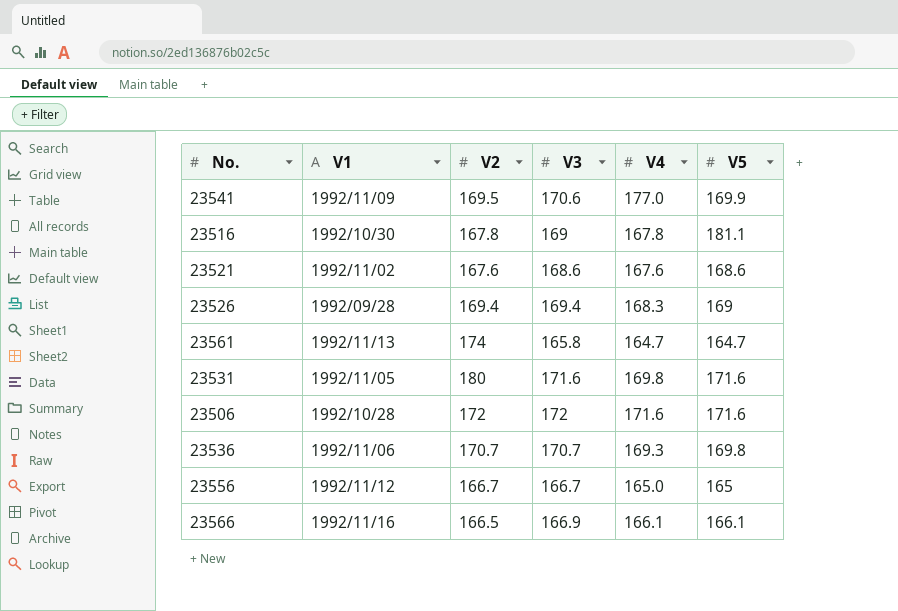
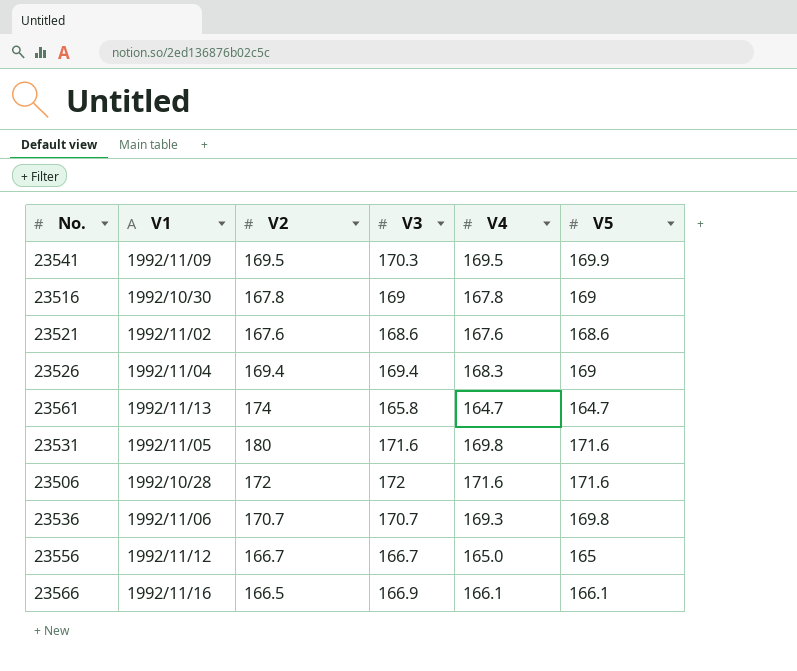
23541 | V3: 170.6 -> 170.3
23541 | V4: 177.0 -> 169.5
23516 | V5: 181.1 -> 169
23526 | V1: 1992/09/28 -> 1992/11/04

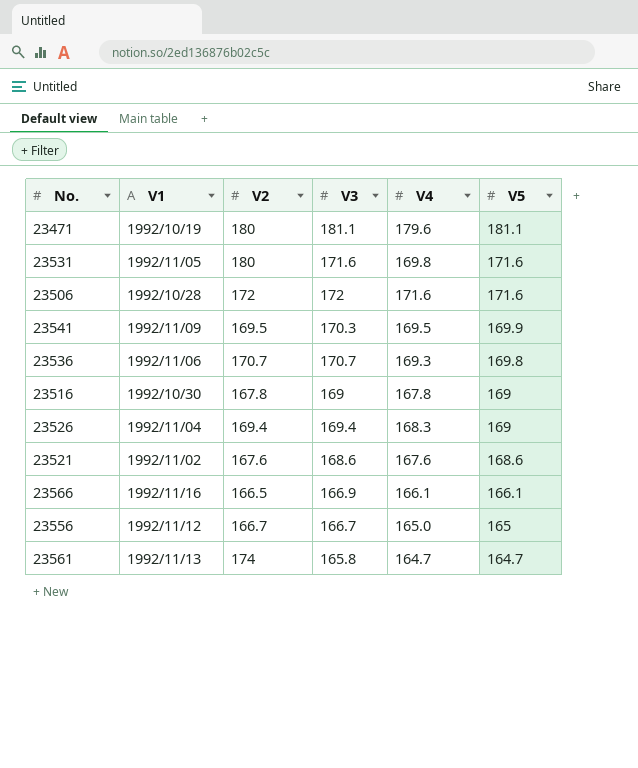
row order: none -> V5 descending
row 23471: none -> 1992/10/19 | 180 | 181.1 | 179.6 | 181.1

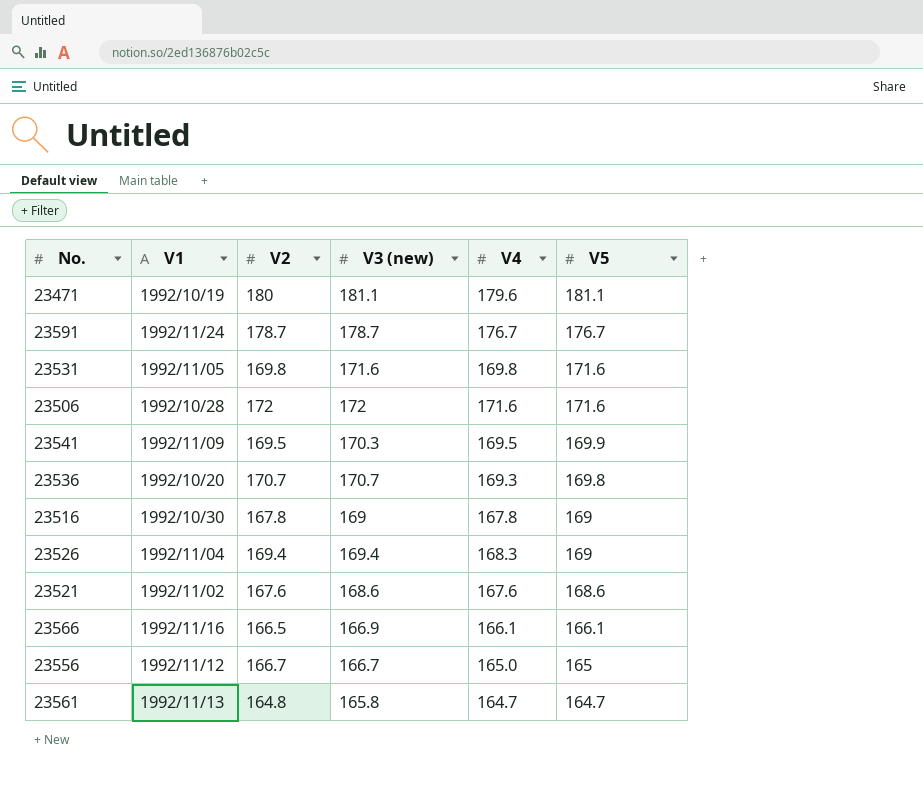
column name: V3 -> V3 (new)
row 23591: none -> 1992/11/24 | 178.7 | 178.7 | 176.7 | 176.7
23531 | V2: 180 -> 169.8
23536 | V1: 1992/11/06 -> 1992/10/20
23561 | V2: 174 -> 164.8

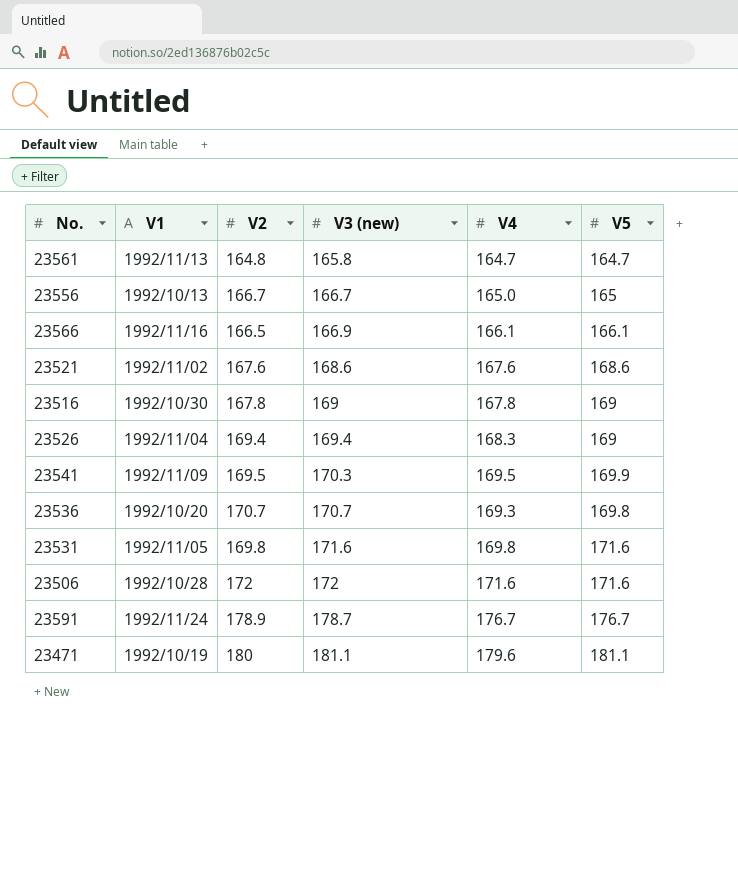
row order: V5 descending -> V3 (new) ascending
23556 | V1: 1992/11/12 -> 1992/10/13
23591 | V2: 178.7 -> 178.9

